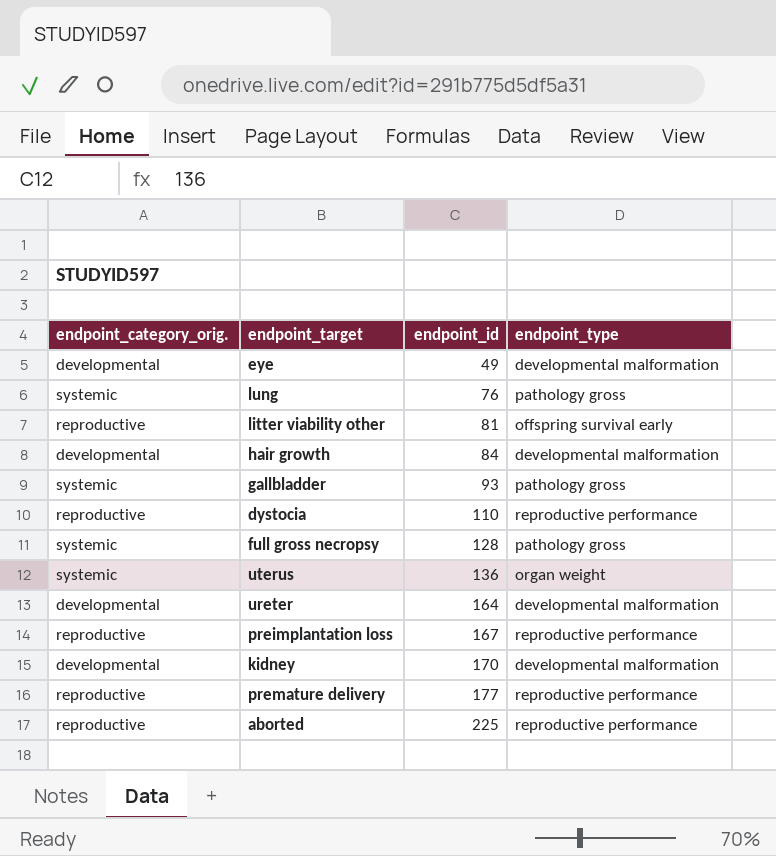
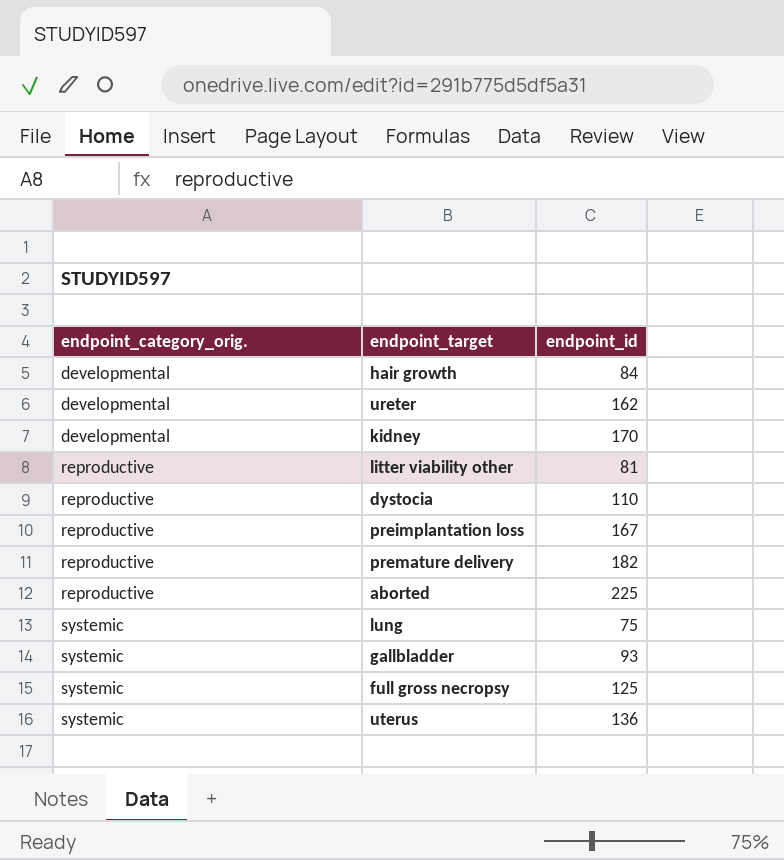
row order: endpoint_id ascending -> endpoint_category_orig. ascending
column endpoint_type | position: 4 -> none
row eye: developmental | 49 | developmental malformation -> none
ureter | endpoint_id: 164 -> 162
premature delivery | endpoint_id: 177 -> 182
lung | endpoint_id: 76 -> 75
full gross necropsy | endpoint_id: 128 -> 125

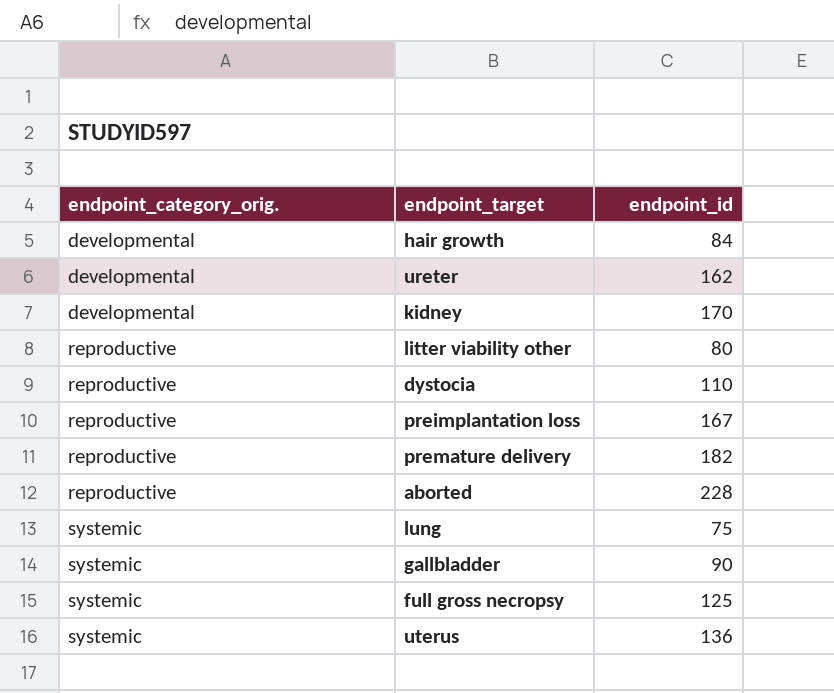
litter viability other | endpoint_id: 81 -> 80
aborted | endpoint_id: 225 -> 228
gallbladder | endpoint_id: 93 -> 90

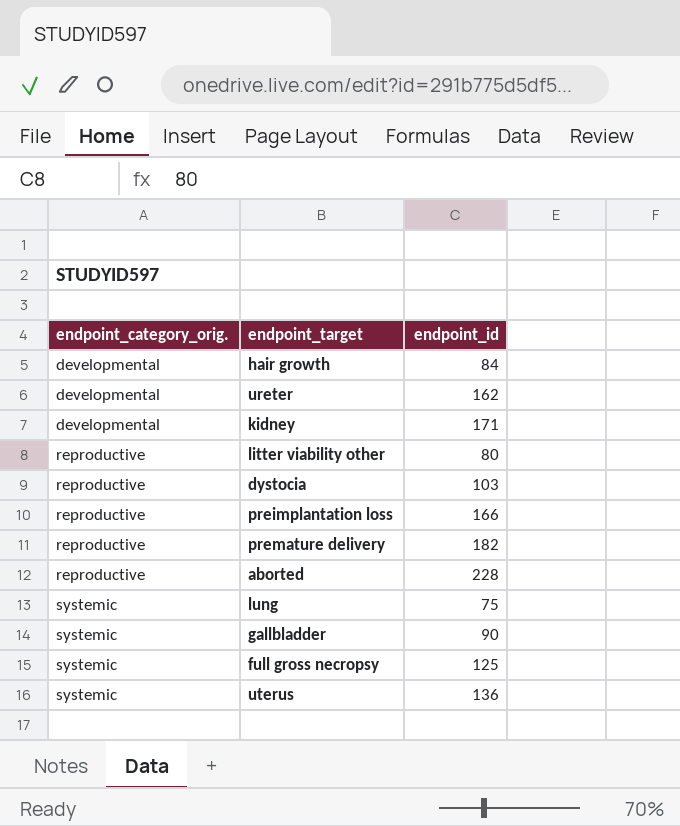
kidney | endpoint_id: 170 -> 171
dystocia | endpoint_id: 110 -> 103
preimplantation loss | endpoint_id: 167 -> 166

